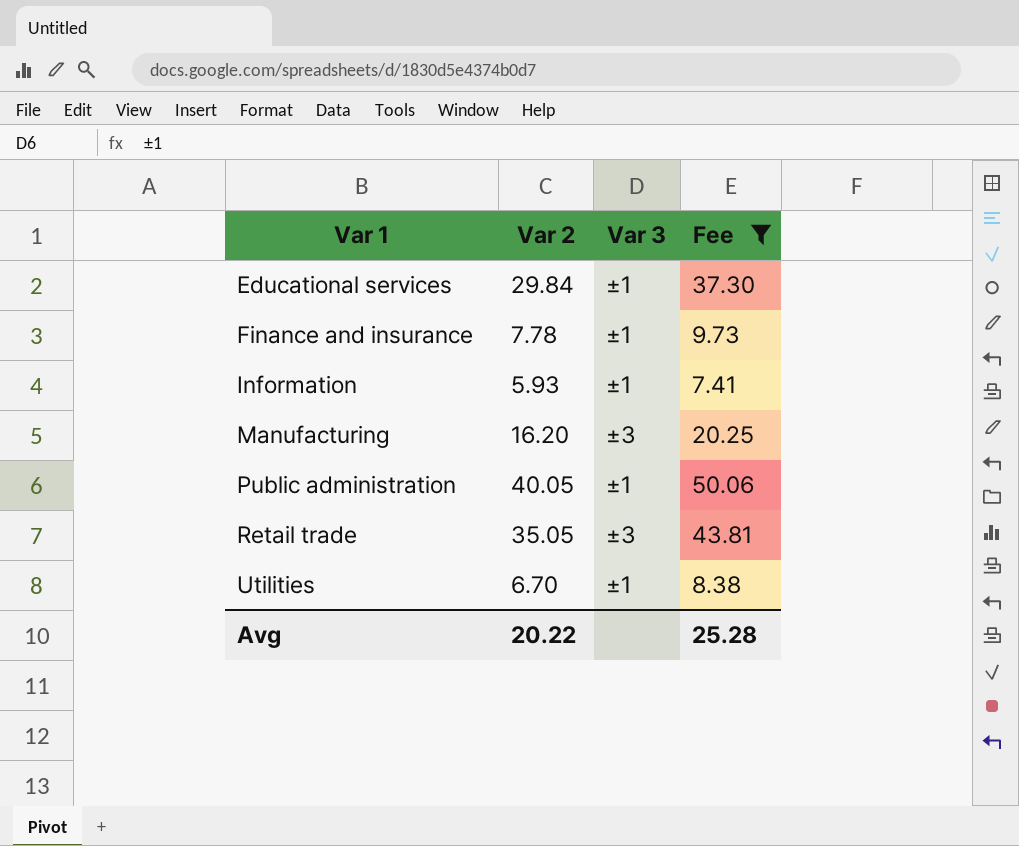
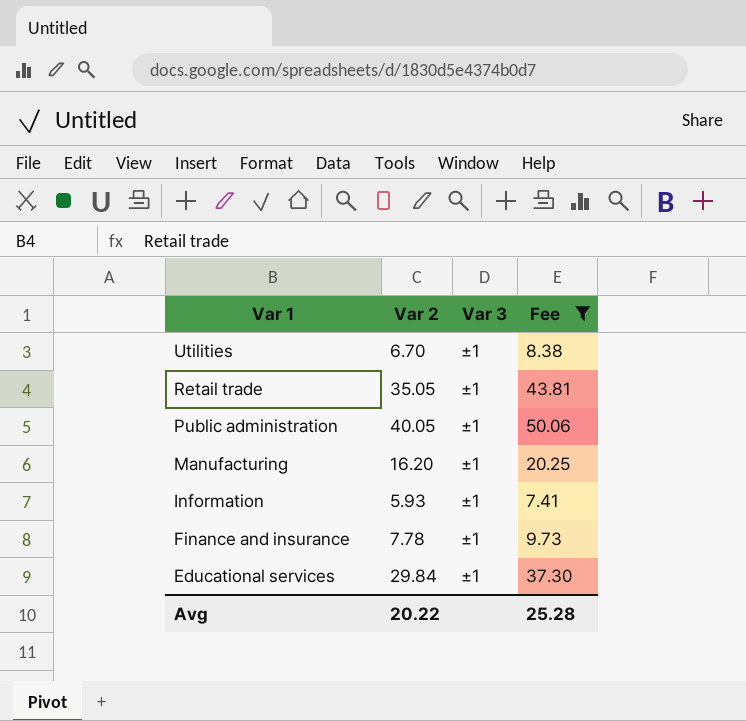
row order: Var 1 ascending -> Var 1 descending
Retail trade | Var 3: ±3 -> ±1
Manufacturing | Var 3: ±3 -> ±1

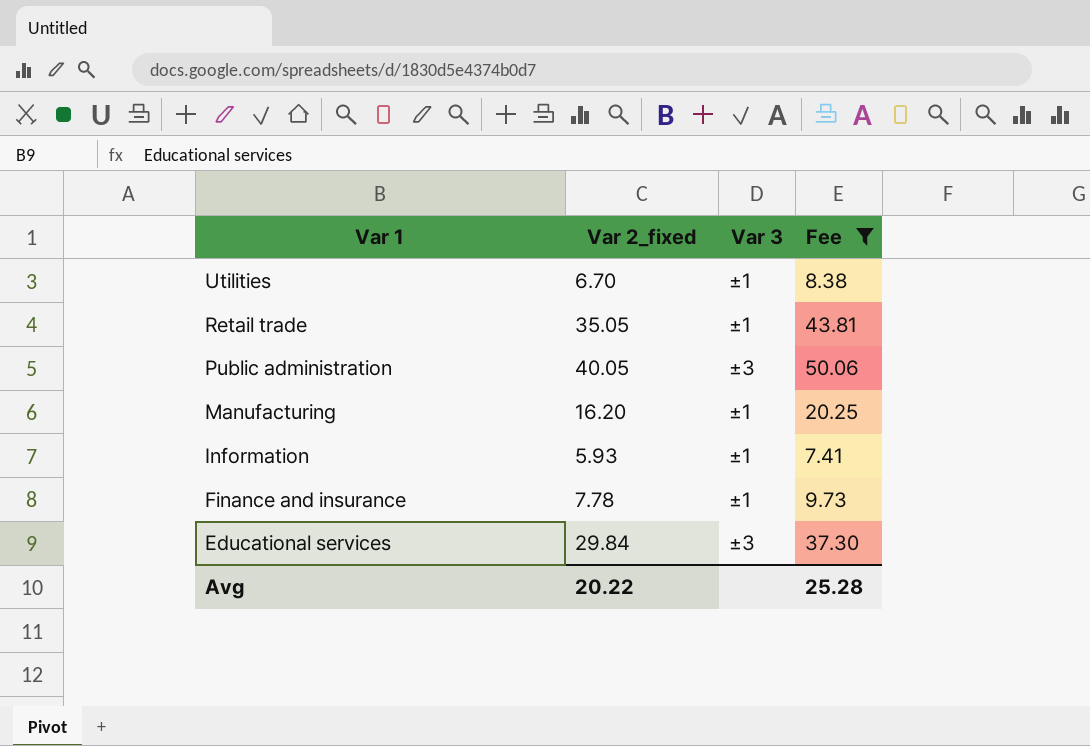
column name: Var 2 -> Var 2_fixed
Public administration | Var 3: ±1 -> ±3
Educational services | Var 3: ±1 -> ±3

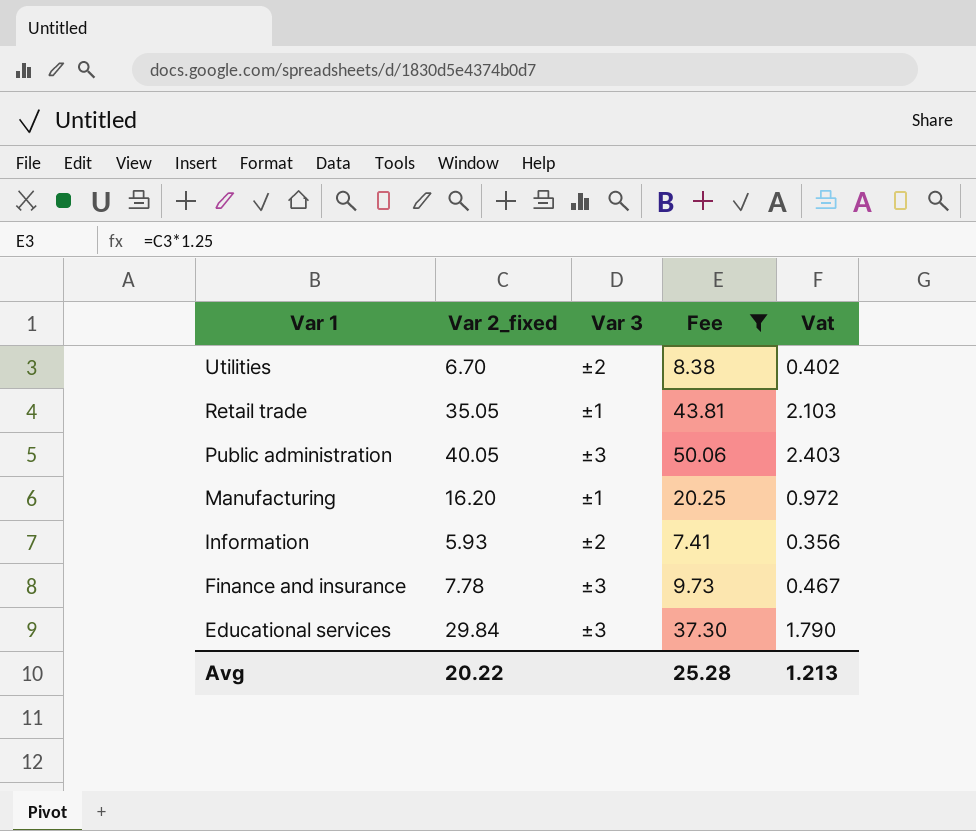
column Vat | formula: none -> [Var 2_fixed] * 0.06
Utilities | Var 3: ±1 -> ±2
Information | Var 3: ±1 -> ±2
Finance and insurance | Var 3: ±1 -> ±3

